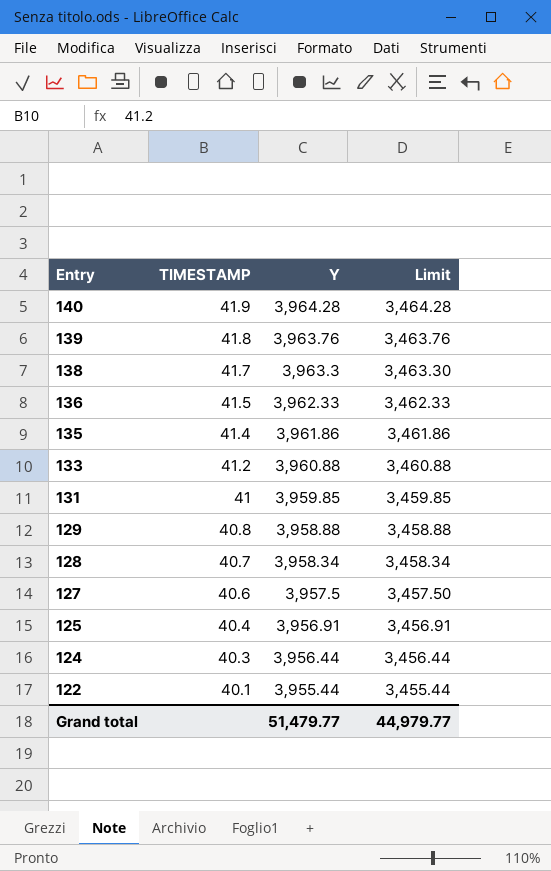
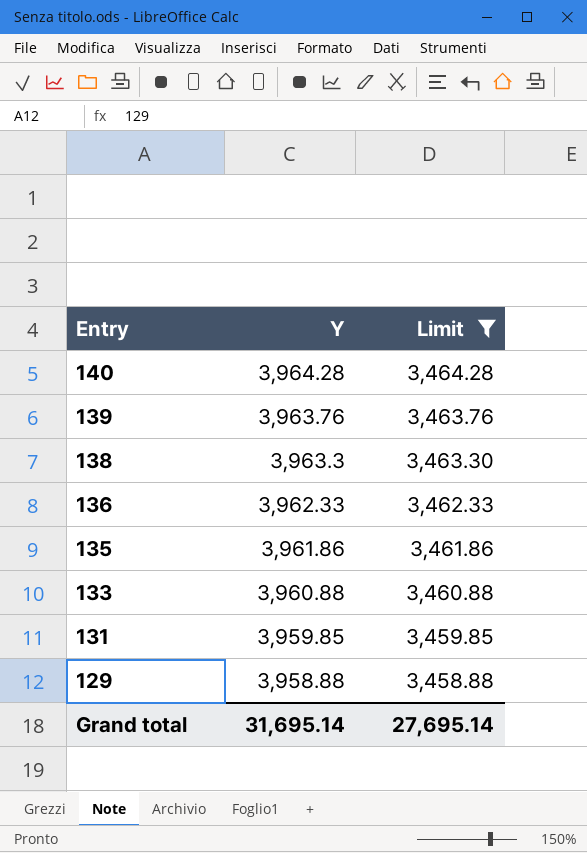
filter: none -> Limit >= 3,458.88
column TIMESTAMP | position: 2 -> none
Grand total | Y: 51,479.77 -> 31,695.14
Grand total | Limit: 44,979.77 -> 27,695.14

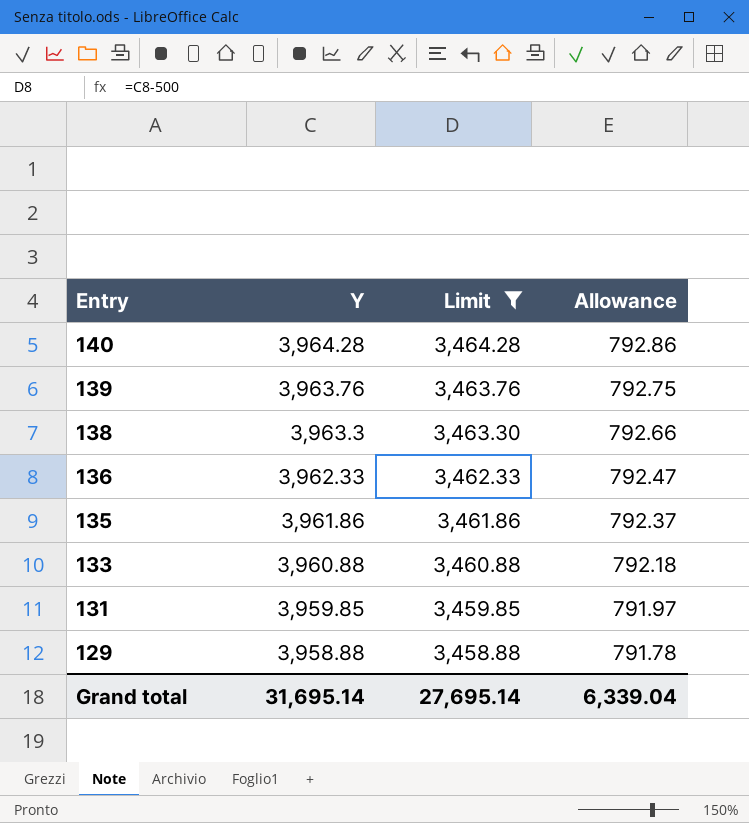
column Allowance | formula: none -> [Y] * 0.2

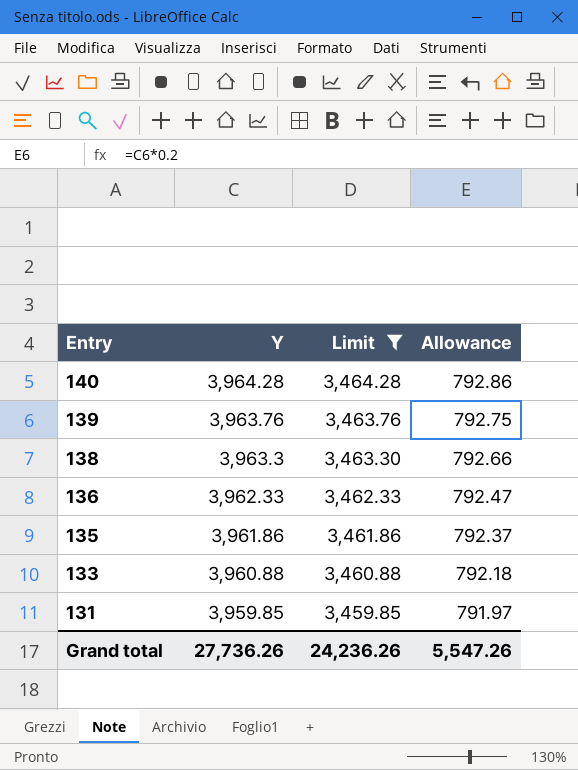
row 129: 3,958.88 | 3,458.88 | 791.78 -> none
Grand total | Y: 31,695.14 -> 27,736.26
Grand total | Limit: 27,695.14 -> 24,236.26
Grand total | Allowance: 6,339.04 -> 5,547.26

